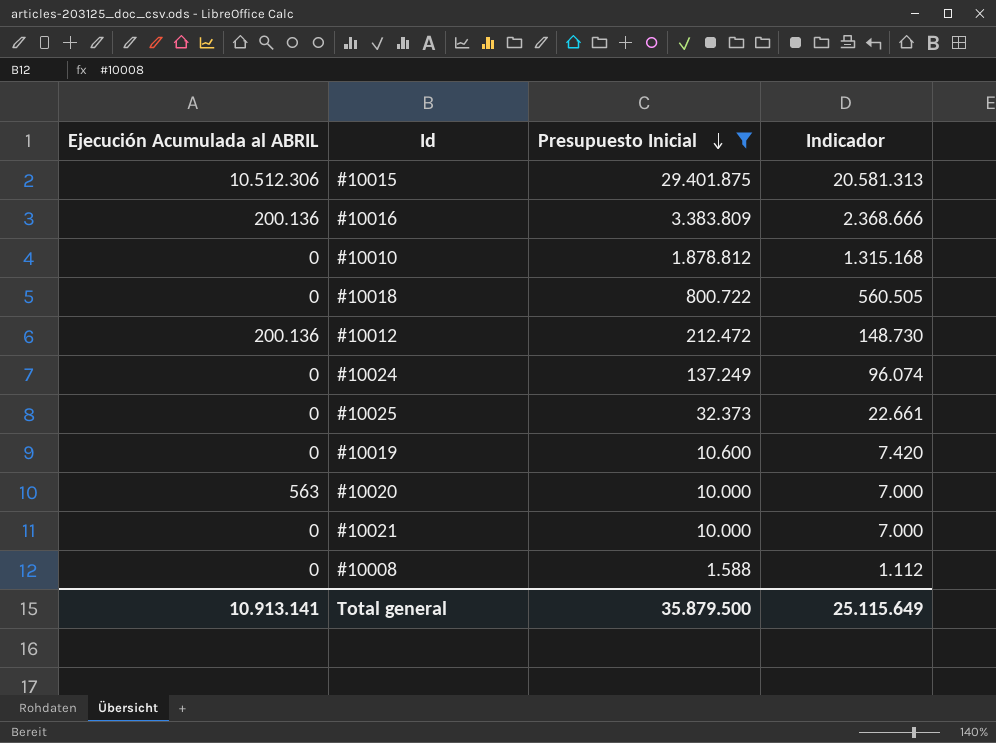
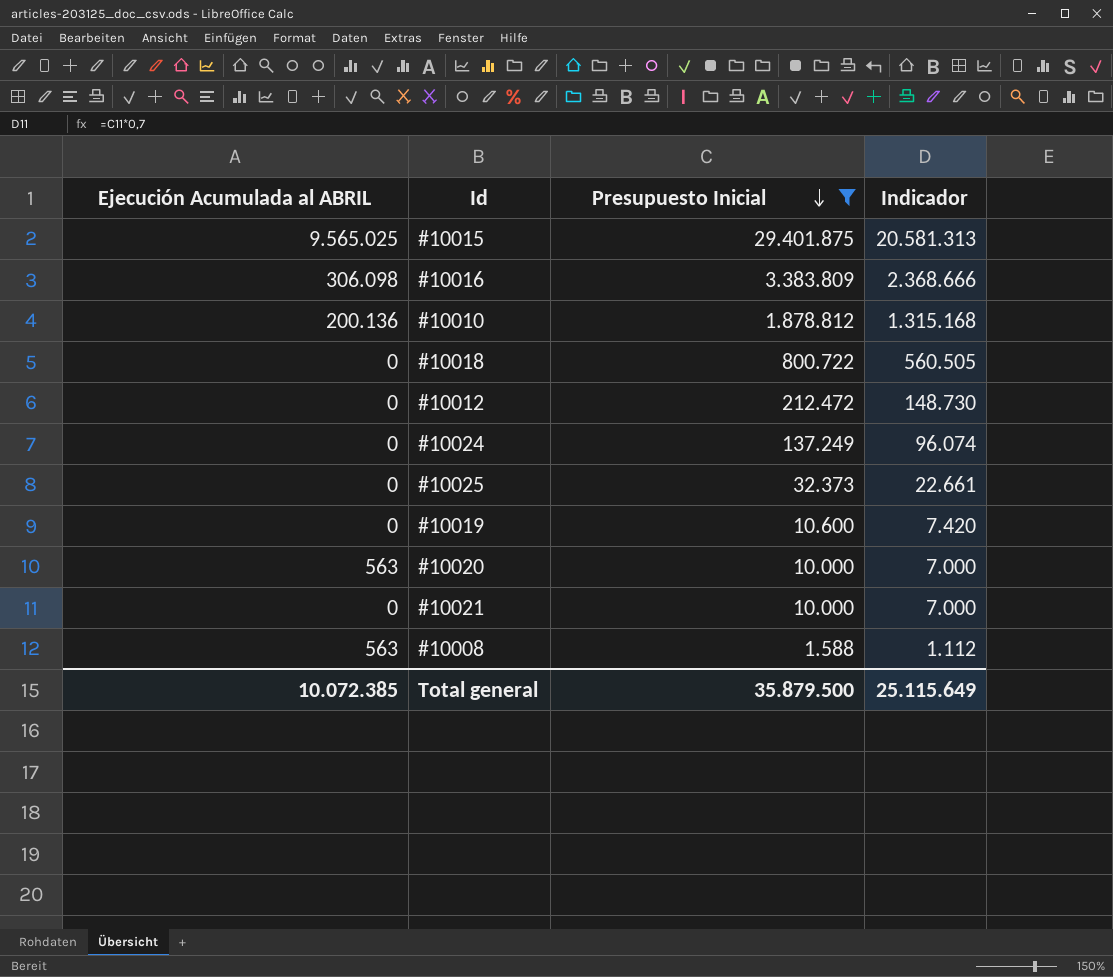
#10015 | Ejecución Acumulada al ABRIL: 10.512.306 -> 9.565.025
#10016 | Ejecución Acumulada al ABRIL: 200.136 -> 306.098
#10010 | Ejecución Acumulada al ABRIL: 0 -> 200.136
#10012 | Ejecución Acumulada al ABRIL: 200.136 -> 0
#10008 | Ejecución Acumulada al ABRIL: 0 -> 563
Total general | Ejecución Acumulada al ABRIL: 10.913.141 -> 10.072.385

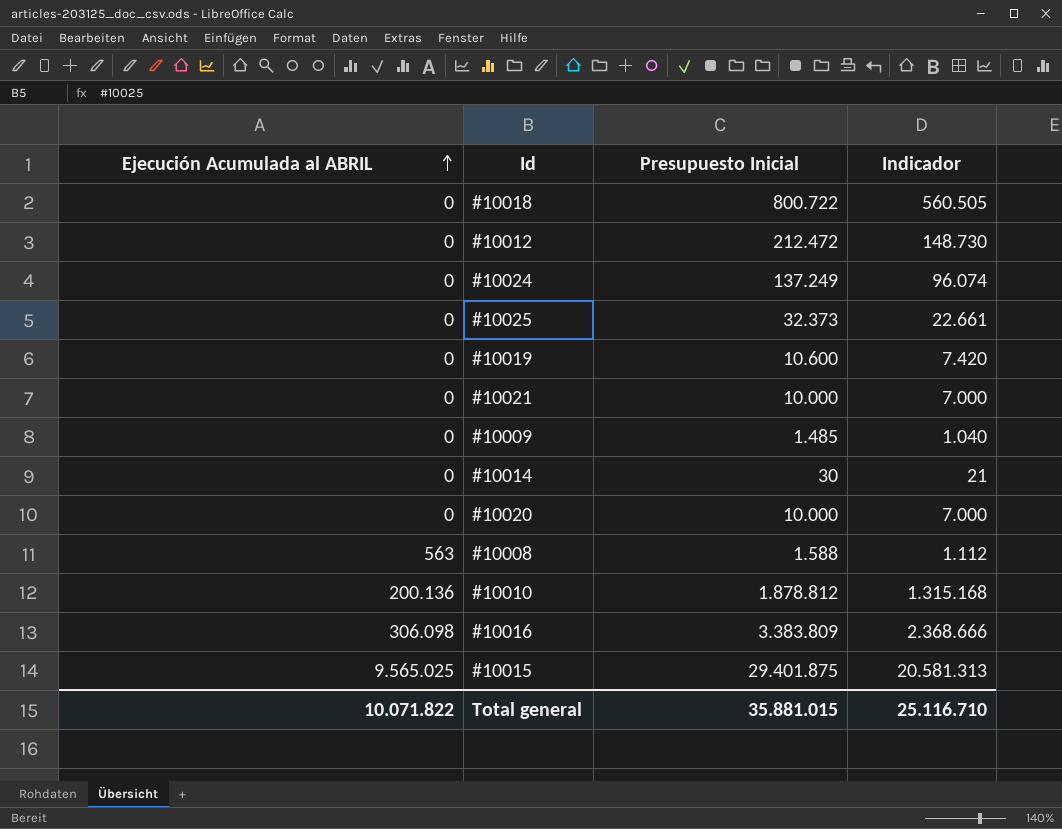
filter: Presupuesto Inicial >= 1.588 -> none
row order: Presupuesto Inicial descending -> Ejecución Acumulada al ABRIL ascending
#10020 | Ejecución Acumulada al ABRIL: 563 -> 0
Total general | Ejecución Acumulada al ABRIL: 10.072.385 -> 10.071.822
Total general | Presupuesto Inicial: 35.879.500 -> 35.881.015
Total general | Indicador: 25.115.649 -> 25.116.710

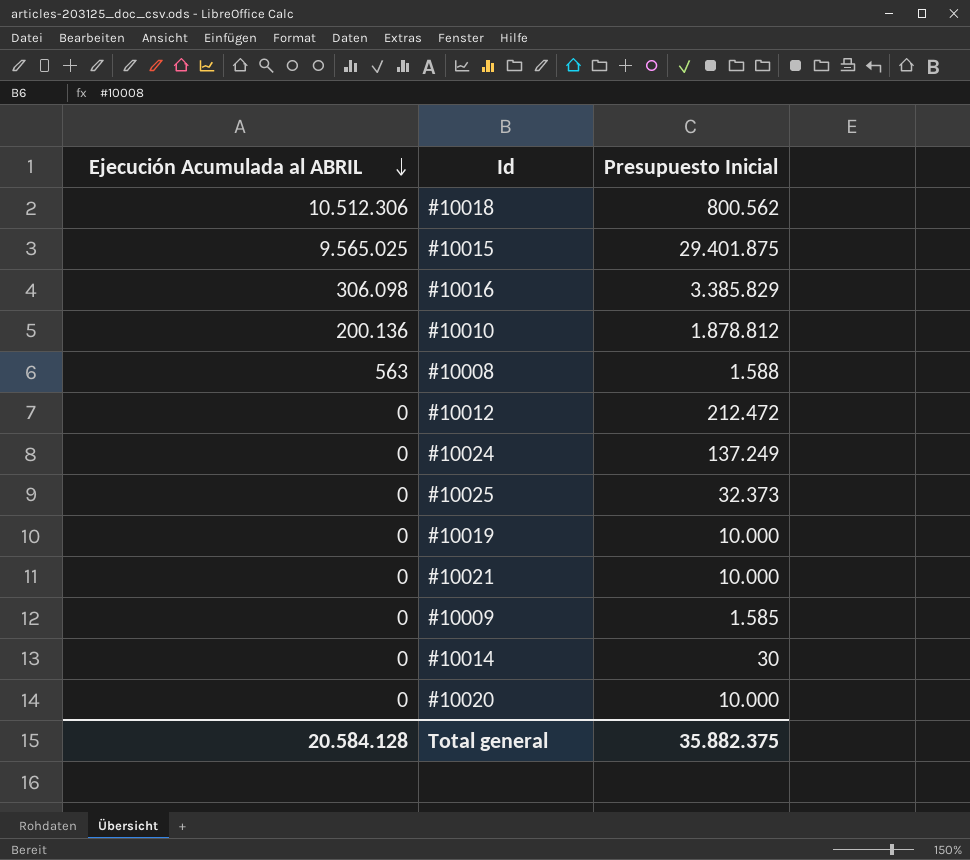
row order: Ejecución Acumulada al ABRIL ascending -> Ejecución Acumulada al ABRIL descending
column Indicador | formula: [Presupuesto Inicial] * 0,7 -> none
#10018 | Ejecución Acumulada al ABRIL: 0 -> 10.512.306
#10018 | Presupuesto Inicial: 800.722 -> 800.562
#10016 | Presupuesto Inicial: 3.383.809 -> 3.385.829
#10019 | Presupuesto Inicial: 10.600 -> 10.000
#10009 | Presupuesto Inicial: 1.485 -> 1.585
Total general | Ejecución Acumulada al ABRIL: 10.071.822 -> 20.584.128
Total general | Presupuesto Inicial: 35.881.015 -> 35.882.375

